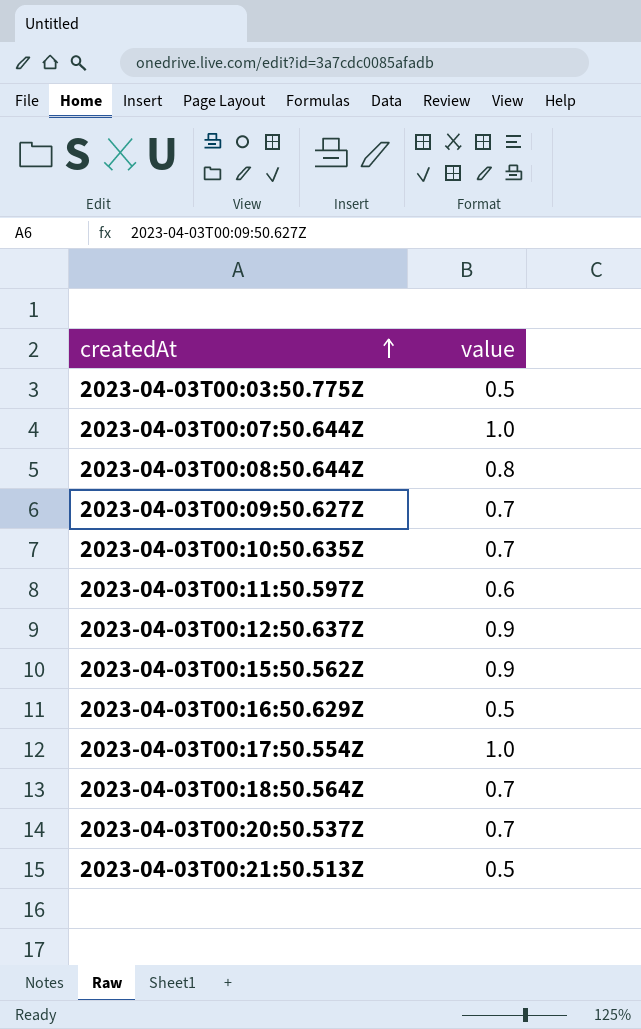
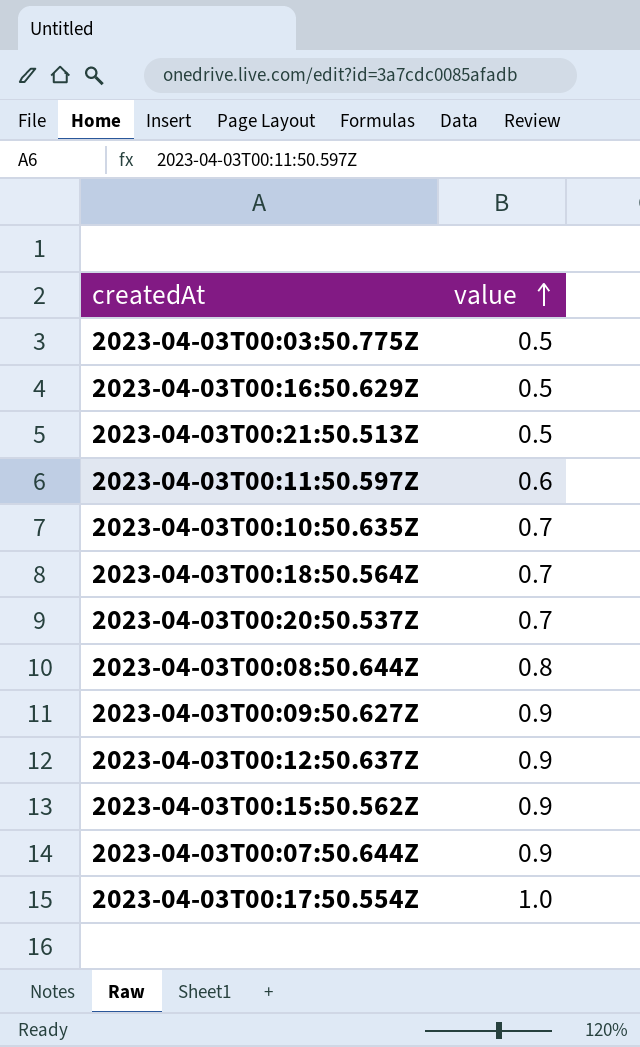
row order: createdAt ascending -> value ascending
2023-04-03T00:09:50.627Z | value: 0.7 -> 0.9
2023-04-03T00:07:50.644Z | value: 1.0 -> 0.9

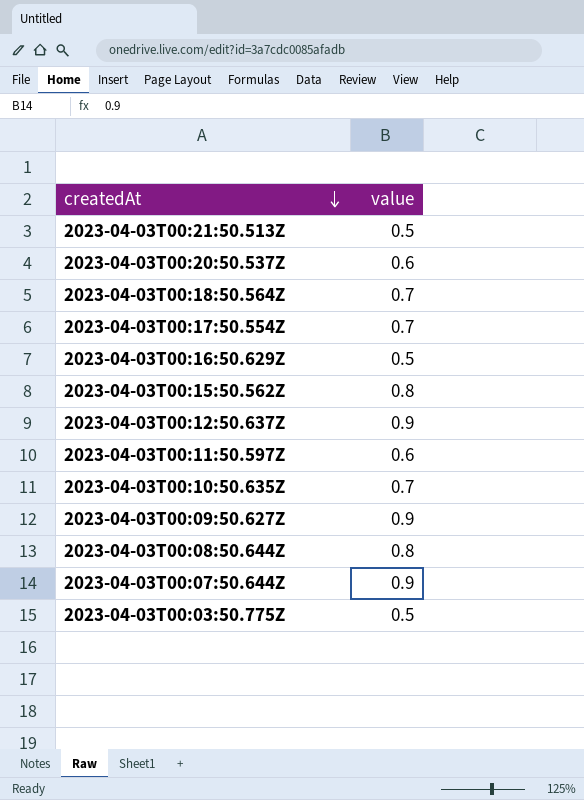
row order: value ascending -> createdAt descending
2023-04-03T00:20:50.537Z | value: 0.7 -> 0.6
2023-04-03T00:17:50.554Z | value: 1.0 -> 0.7
2023-04-03T00:15:50.562Z | value: 0.9 -> 0.8

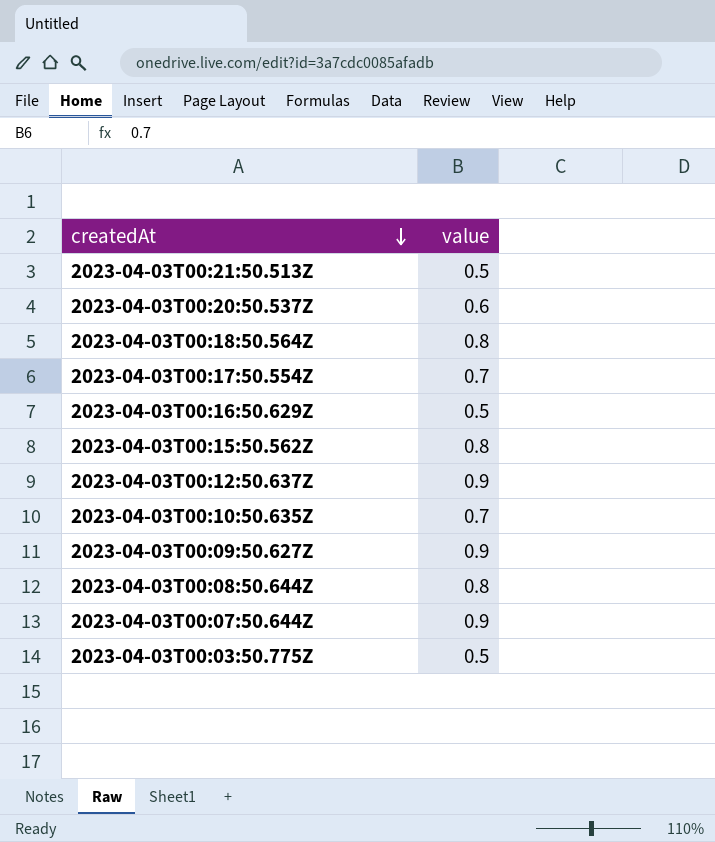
row 2023-04-03T00:11:50.597Z: 0.6 -> none
2023-04-03T00:18:50.564Z | value: 0.7 -> 0.8

